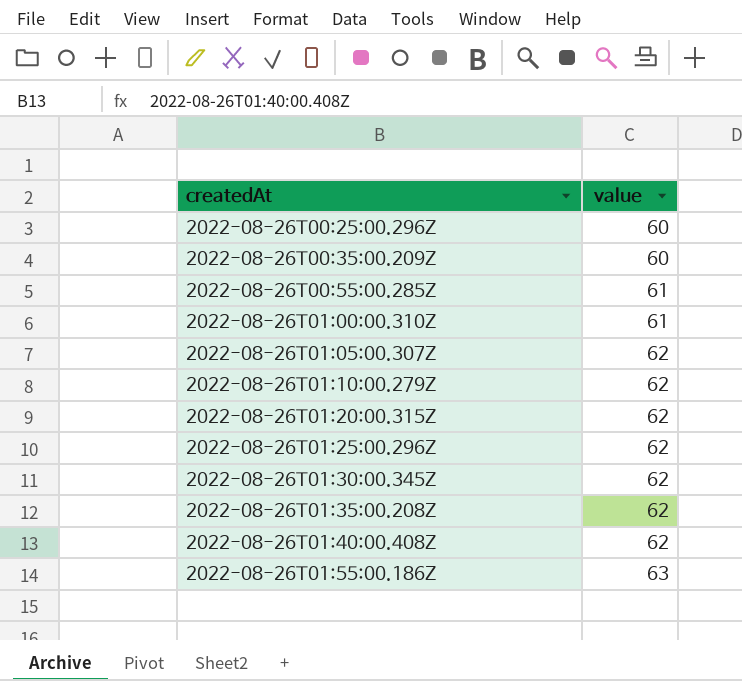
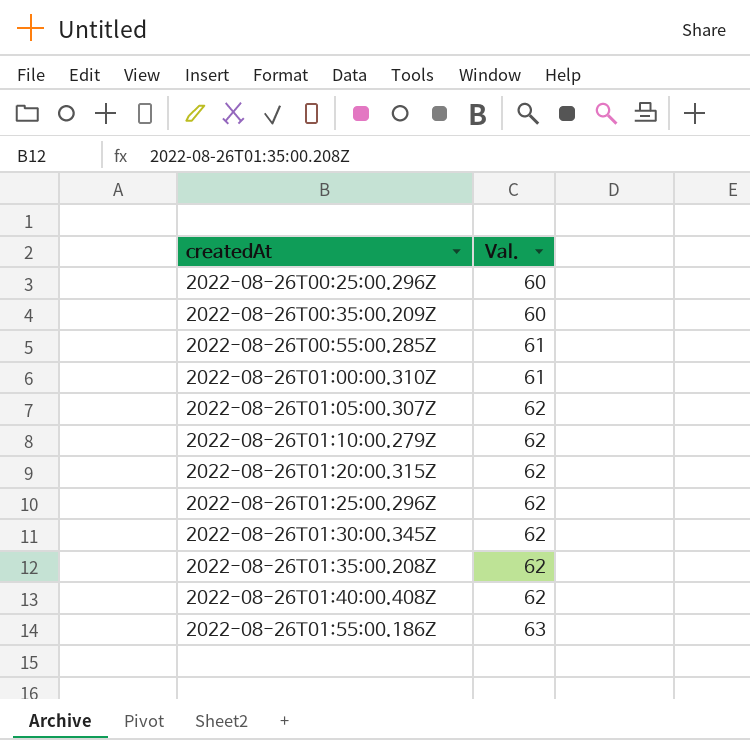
column name: value -> Val.

